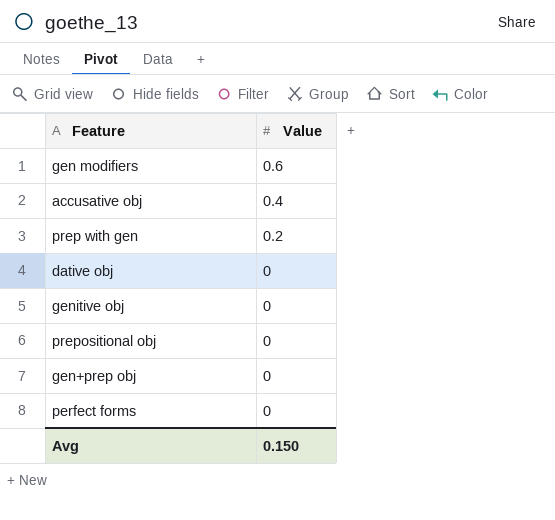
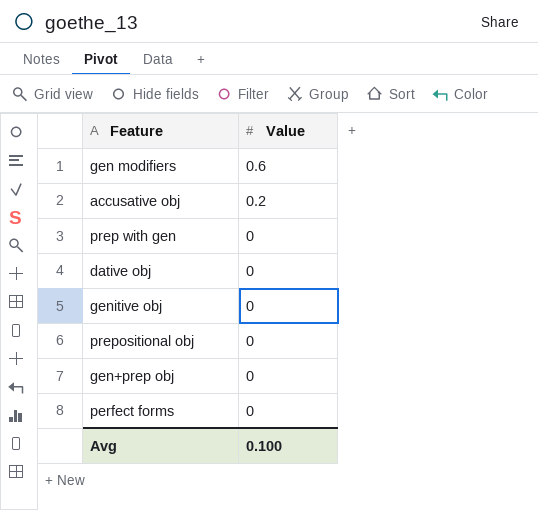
accusative obj | Value: 0.4 -> 0.2
prep with gen | Value: 0.2 -> 0
Avg | Value: 0.150 -> 0.100

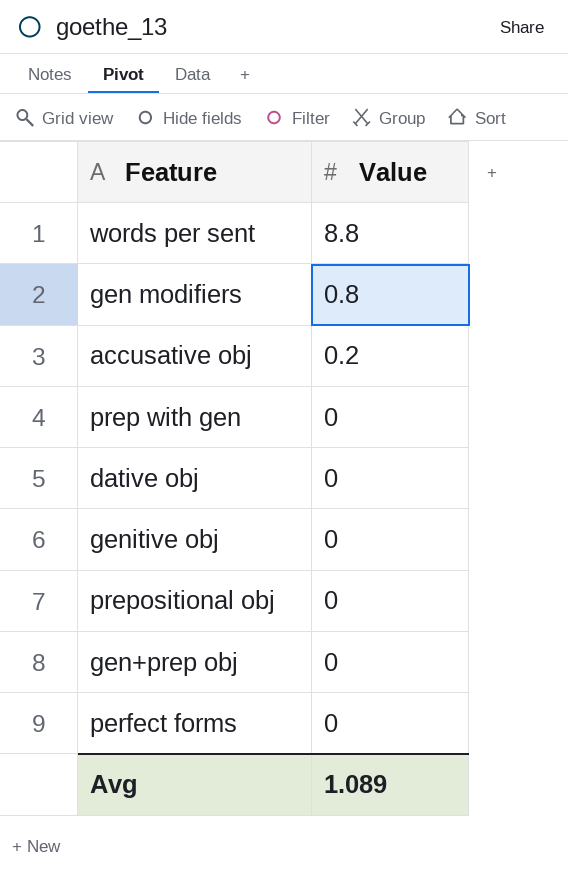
row words per sent: none -> 8.8
gen modifiers | Value: 0.6 -> 0.8
Avg | Value: 0.100 -> 1.089

